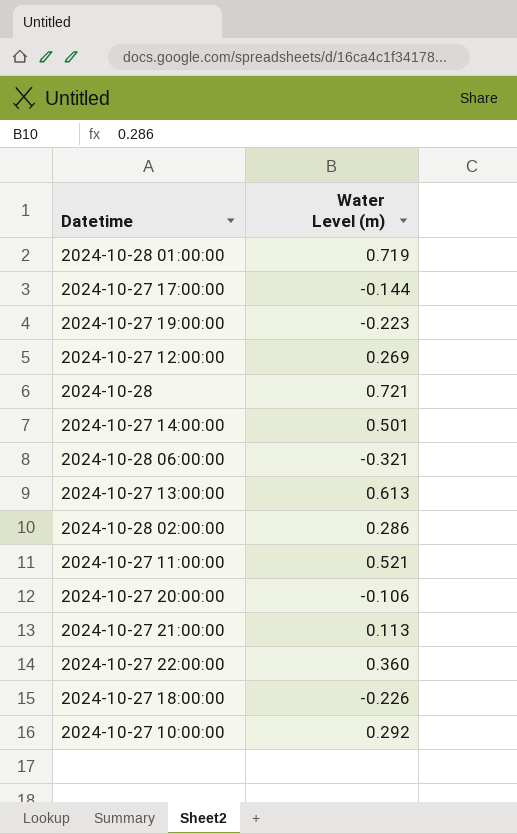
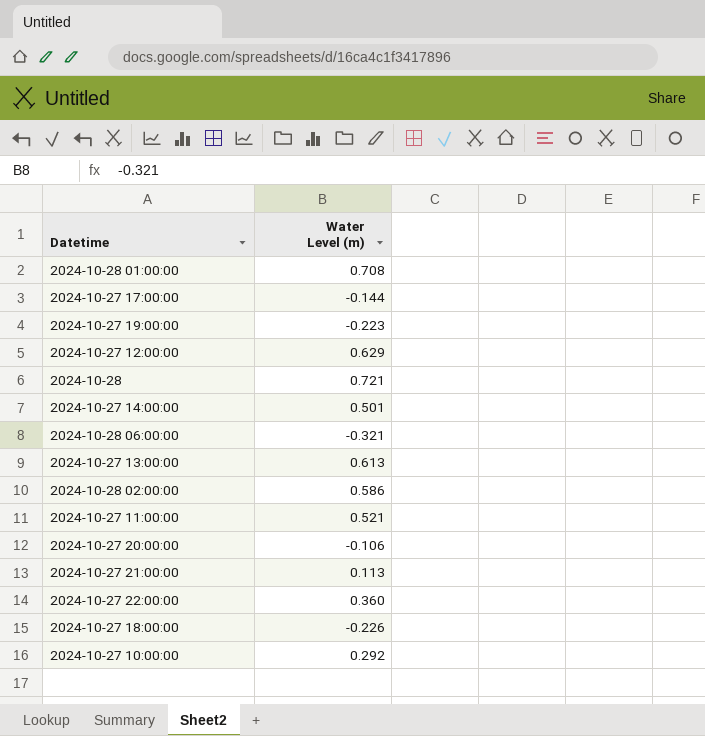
2024-10-28 01:00:00 | Water Level (m): 0.719 -> 0.708
2024-10-27 12:00:00 | Water Level (m): 0.269 -> 0.629
2024-10-28 02:00:00 | Water Level (m): 0.286 -> 0.586

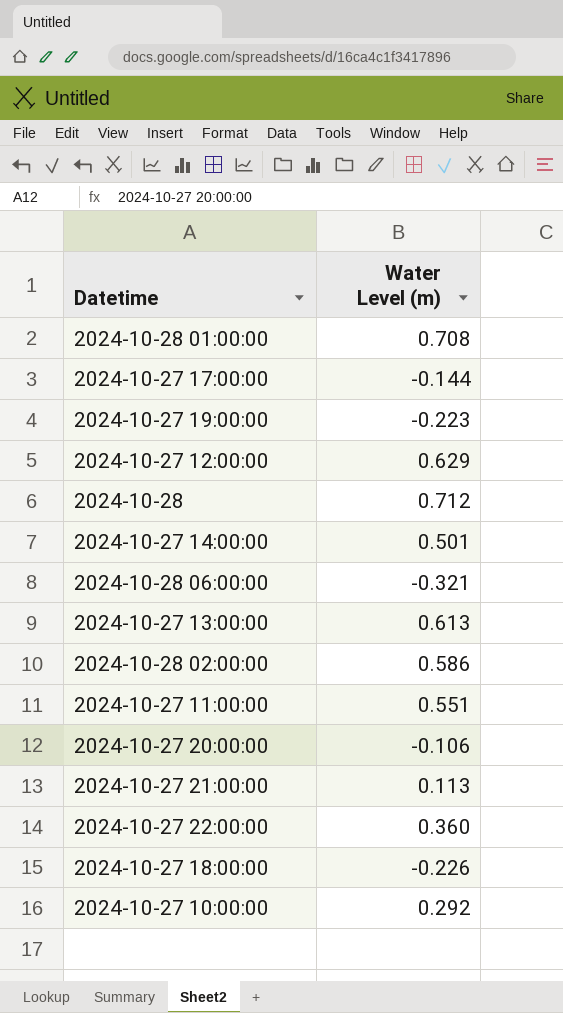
2024-10-28 | Water Level (m): 0.721 -> 0.712
2024-10-27 11:00:00 | Water Level (m): 0.521 -> 0.551

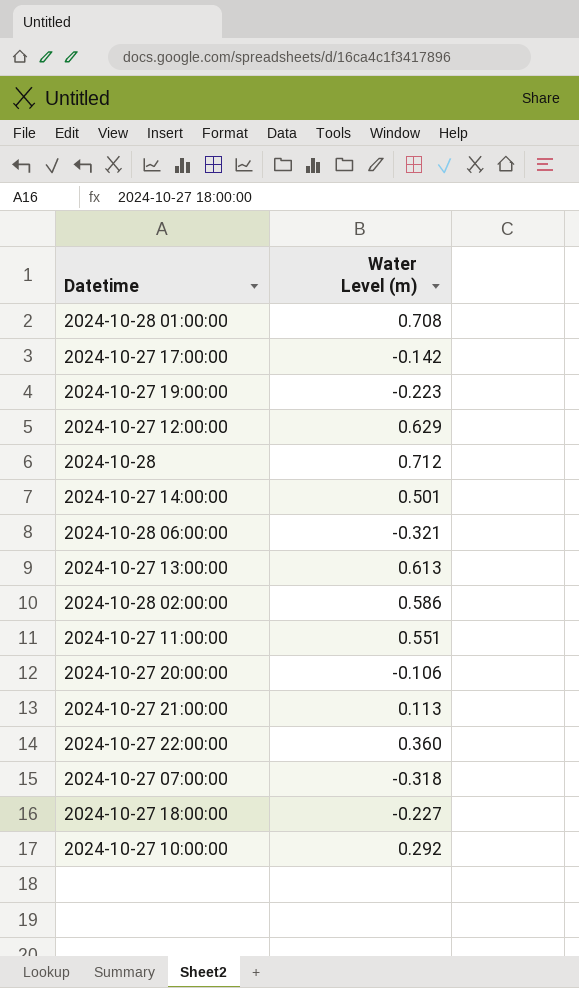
2024-10-27 17:00:00 | Water Level (m): -0.144 -> -0.142
row 2024-10-27 07:00:00: none -> -0.318
2024-10-27 18:00:00 | Water Level (m): -0.226 -> -0.227

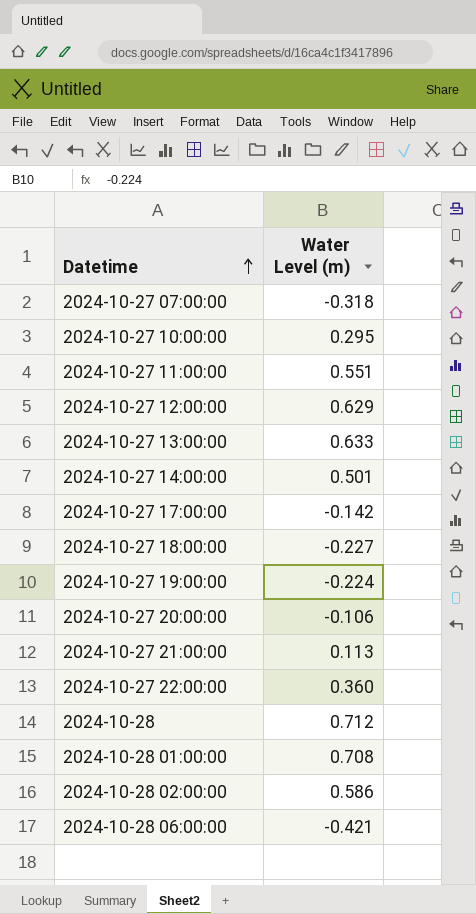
row order: none -> Datetime ascending
2024-10-27 10:00:00 | Water Level (m): 0.292 -> 0.295
2024-10-27 13:00:00 | Water Level (m): 0.613 -> 0.633
2024-10-27 19:00:00 | Water Level (m): -0.223 -> -0.224
2024-10-28 06:00:00 | Water Level (m): -0.321 -> -0.421

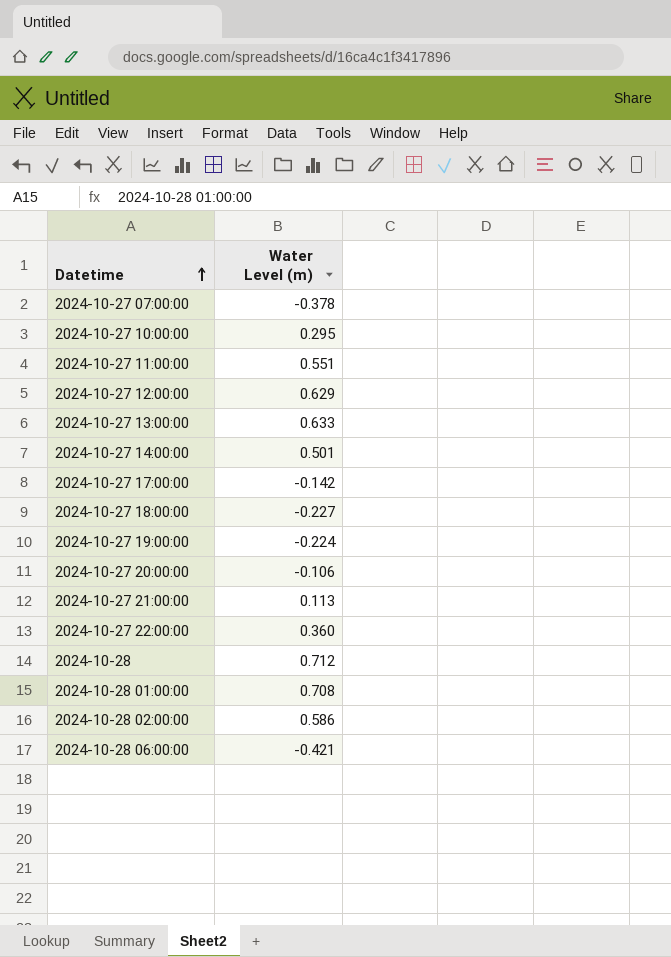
2024-10-27 07:00:00 | Water Level (m): -0.318 -> -0.378

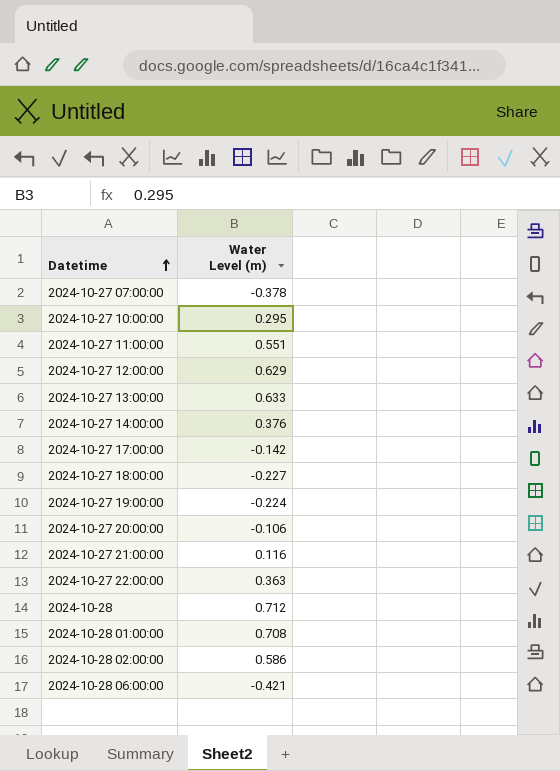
2024-10-27 14:00:00 | Water Level (m): 0.501 -> 0.376
2024-10-27 21:00:00 | Water Level (m): 0.113 -> 0.116
2024-10-27 22:00:00 | Water Level (m): 0.360 -> 0.363

